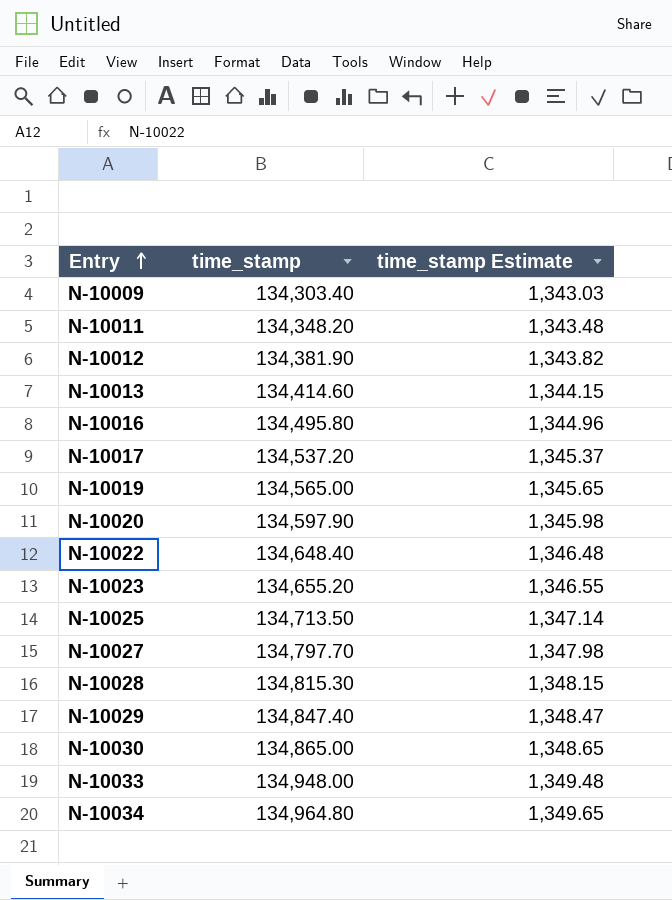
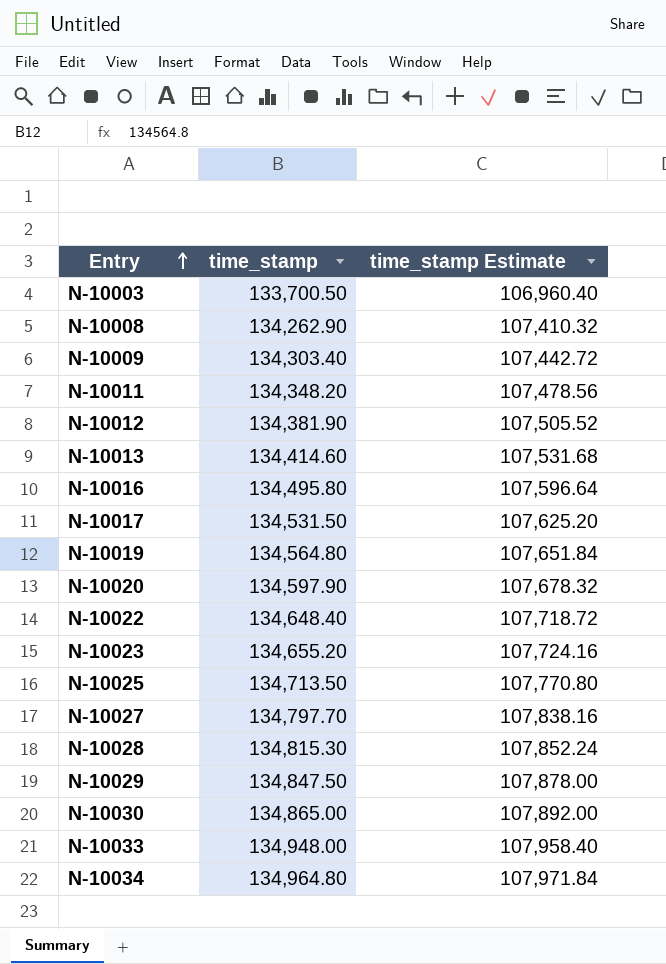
column time_stamp Estimate | formula: [time_stamp] * 0.01 -> [time_stamp] * 0.8
row N-10003: none -> 133,700.50 | 106,960.40
row N-10008: none -> 134,262.90 | 107,410.32
N-10017 | time_stamp: 134,537.20 -> 134,531.50
N-10019 | time_stamp: 134,565.00 -> 134,564.80
N-10029 | time_stamp: 134,847.40 -> 134,847.50

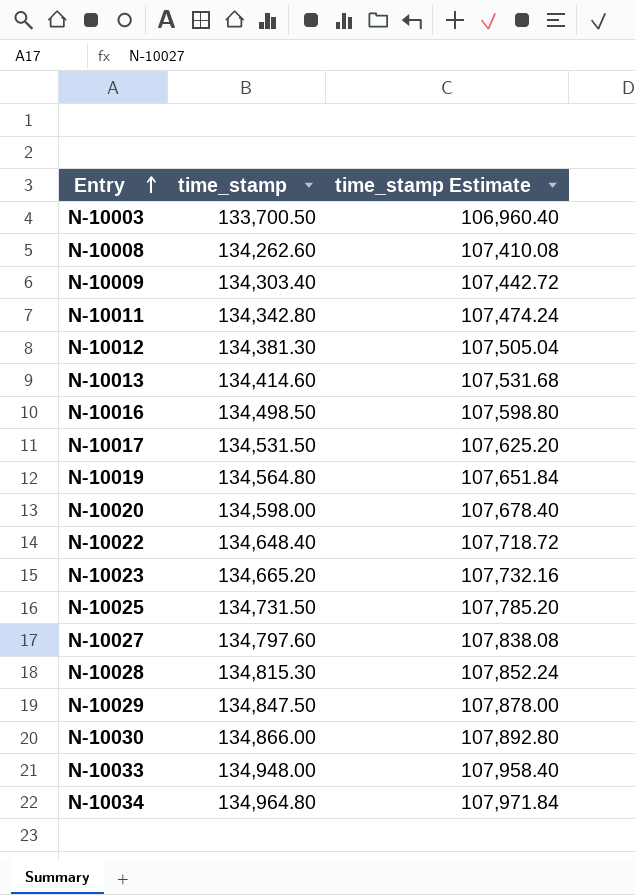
N-10008 | time_stamp: 134,262.90 -> 134,262.60
N-10008 | time_stamp Estimate: 107,410.32 -> 107,410.08
N-10011 | time_stamp: 134,348.20 -> 134,342.80
N-10011 | time_stamp Estimate: 107,478.56 -> 107,474.24
N-10012 | time_stamp: 134,381.90 -> 134,381.30
N-10012 | time_stamp Estimate: 107,505.52 -> 107,505.04
N-10016 | time_stamp: 134,495.80 -> 134,498.50
N-10016 | time_stamp Estimate: 107,596.64 -> 107,598.80
N-10020 | time_stamp: 134,597.90 -> 134,598.00
N-10020 | time_stamp Estimate: 107,678.32 -> 107,678.40
N-10023 | time_stamp: 134,655.20 -> 134,665.20
N-10023 | time_stamp Estimate: 107,724.16 -> 107,732.16
N-10025 | time_stamp: 134,713.50 -> 134,731.50
N-10025 | time_stamp Estimate: 107,770.80 -> 107,785.20
N-10027 | time_stamp: 134,797.70 -> 134,797.60
N-10027 | time_stamp Estimate: 107,838.16 -> 107,838.08
N-10030 | time_stamp: 134,865.00 -> 134,866.00
N-10030 | time_stamp Estimate: 107,892.00 -> 107,892.80

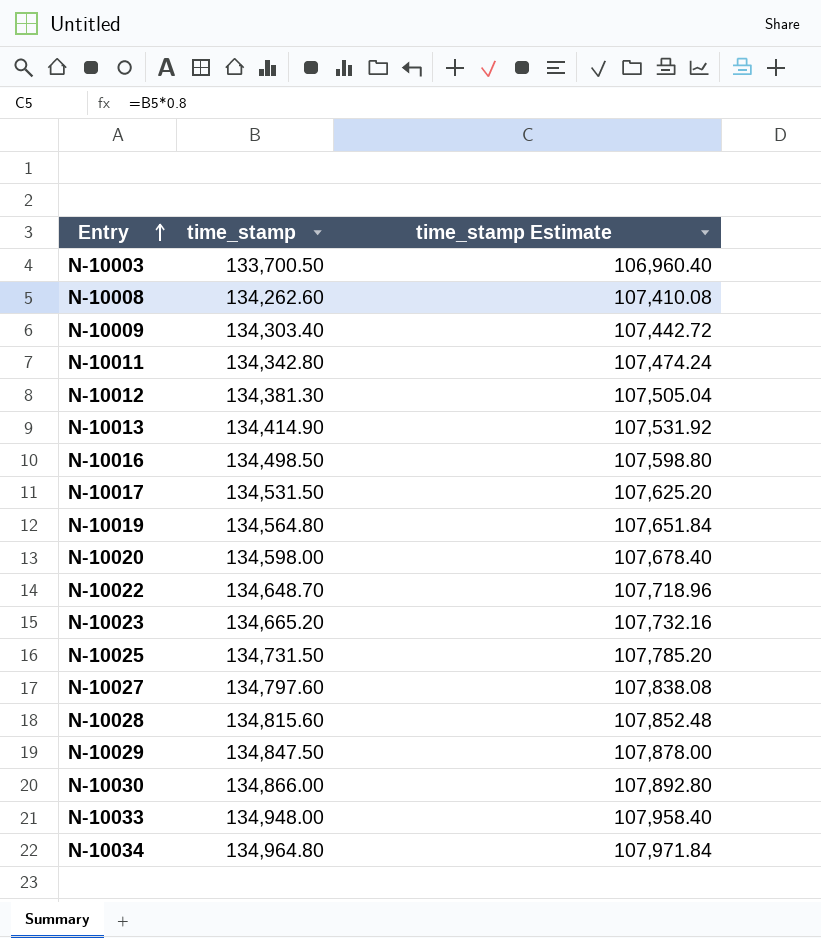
N-10013 | time_stamp: 134,414.60 -> 134,414.90
N-10013 | time_stamp Estimate: 107,531.68 -> 107,531.92
N-10022 | time_stamp: 134,648.40 -> 134,648.70
N-10022 | time_stamp Estimate: 107,718.72 -> 107,718.96
N-10028 | time_stamp: 134,815.30 -> 134,815.60
N-10028 | time_stamp Estimate: 107,852.24 -> 107,852.48

